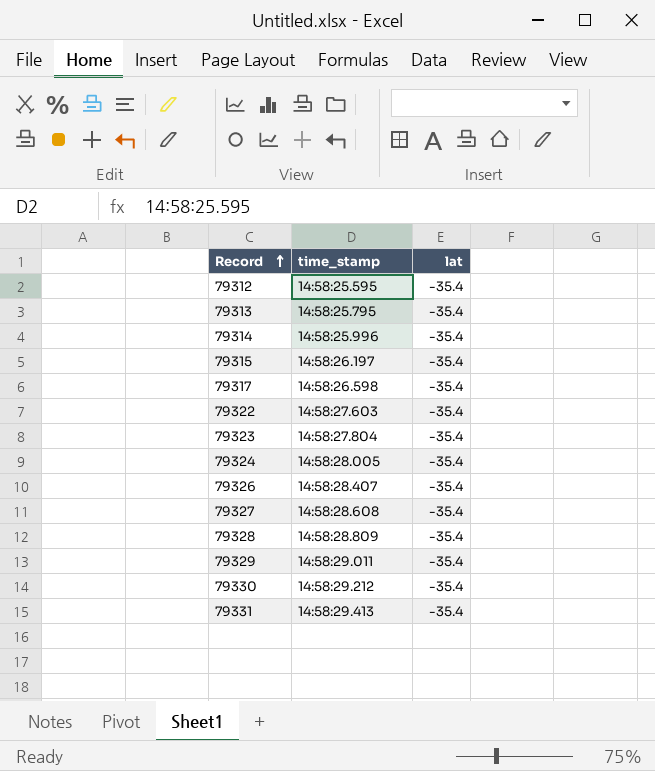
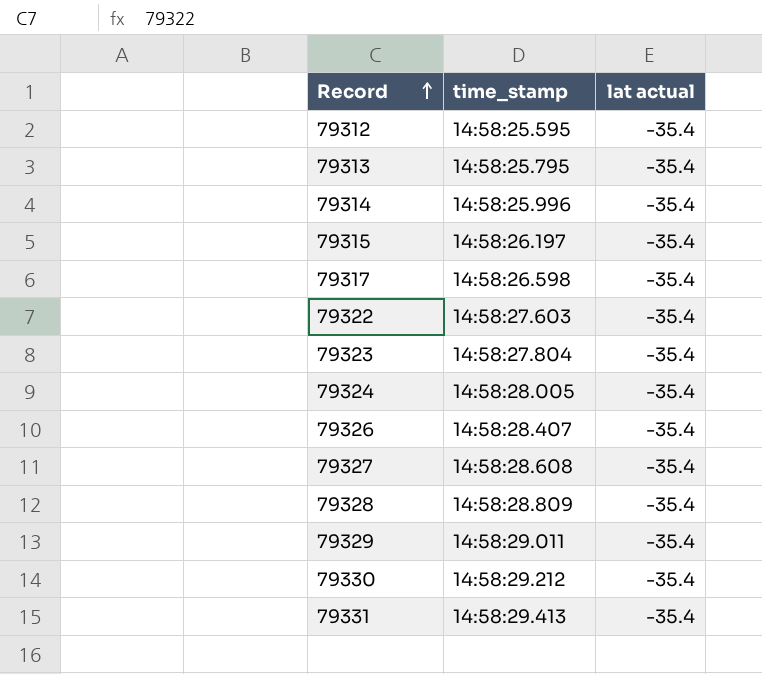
column name: lat -> lat actual

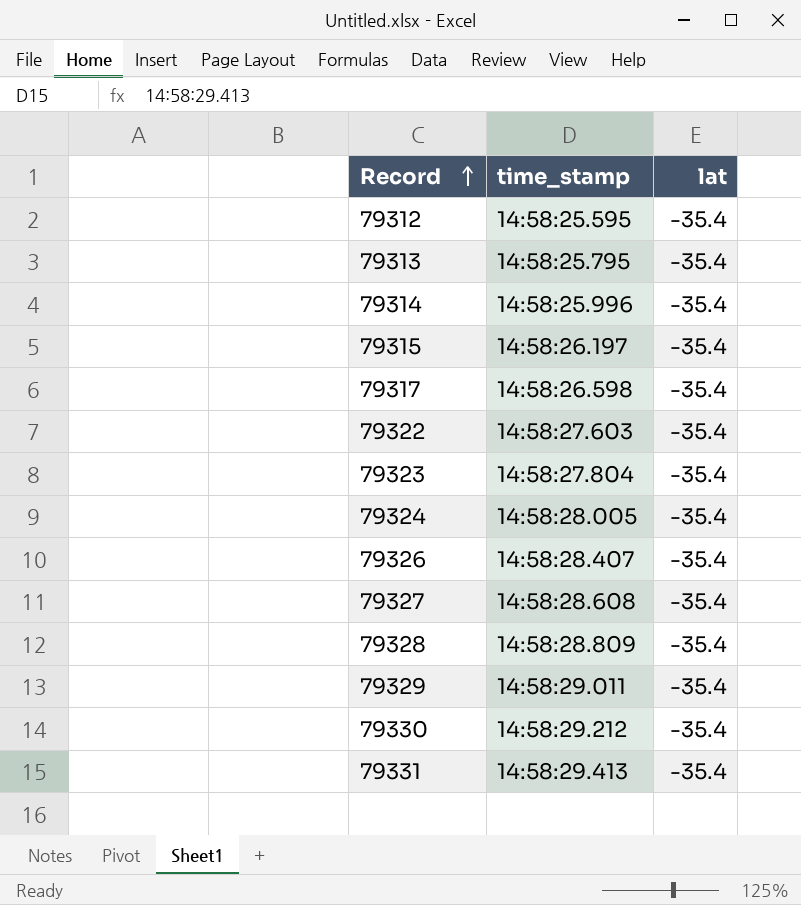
column name: lat actual -> lat

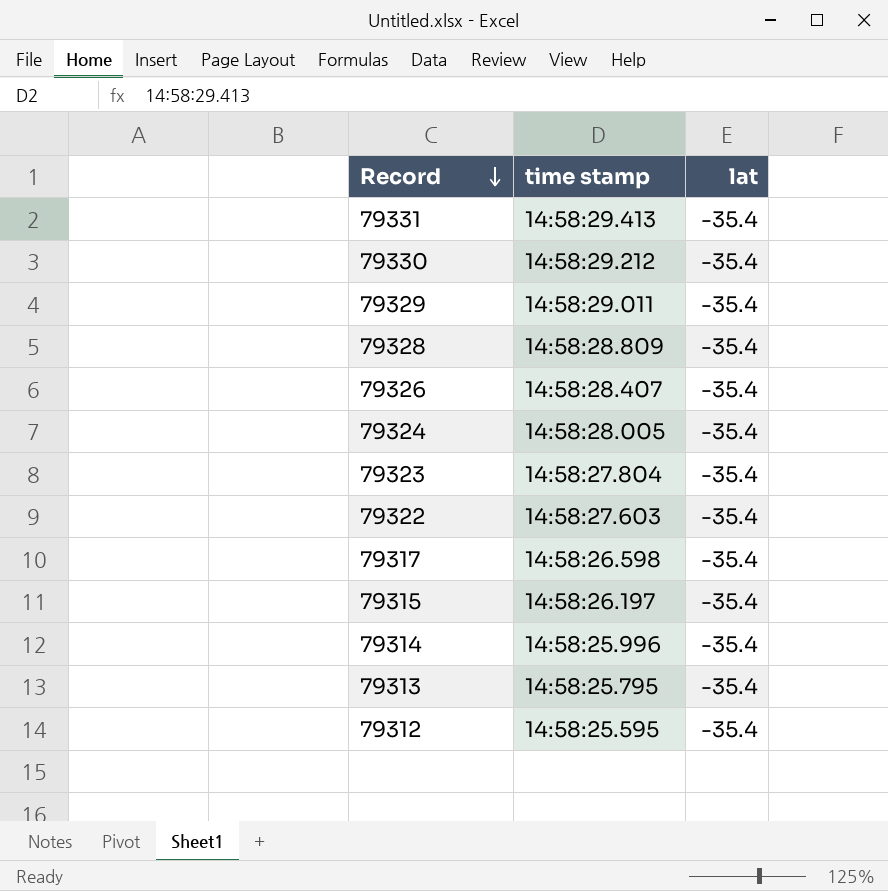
row order: Record ascending -> Record descending
column name: time_stamp -> time stamp
row 79327: 14:58:28.608 | -35.4 -> none

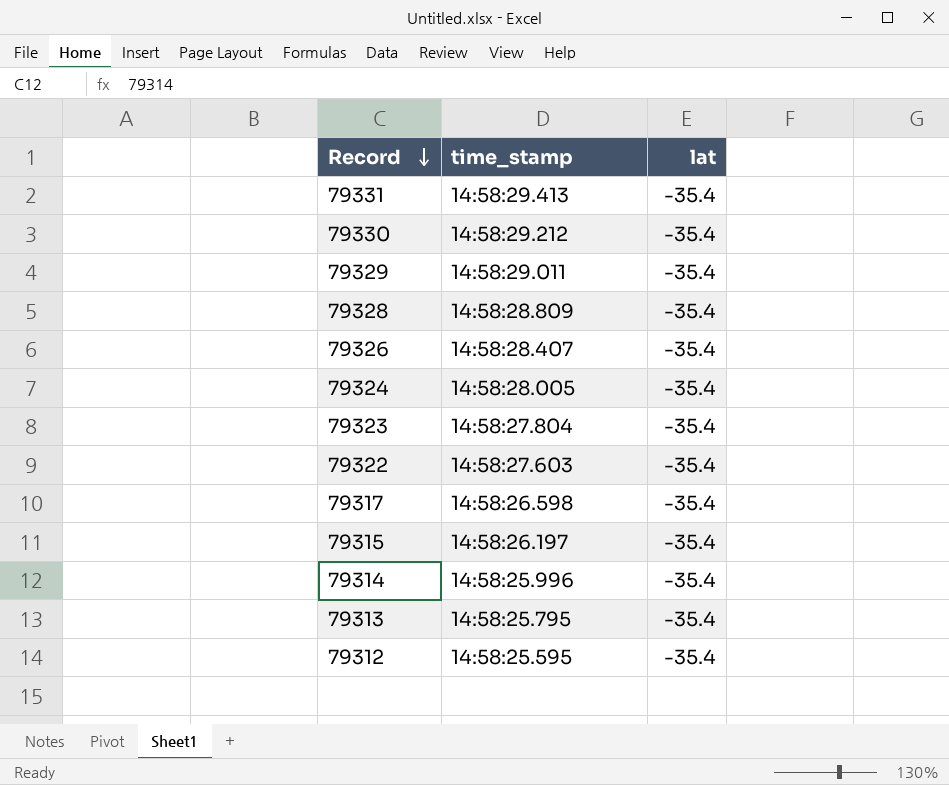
column name: time stamp -> time_stamp

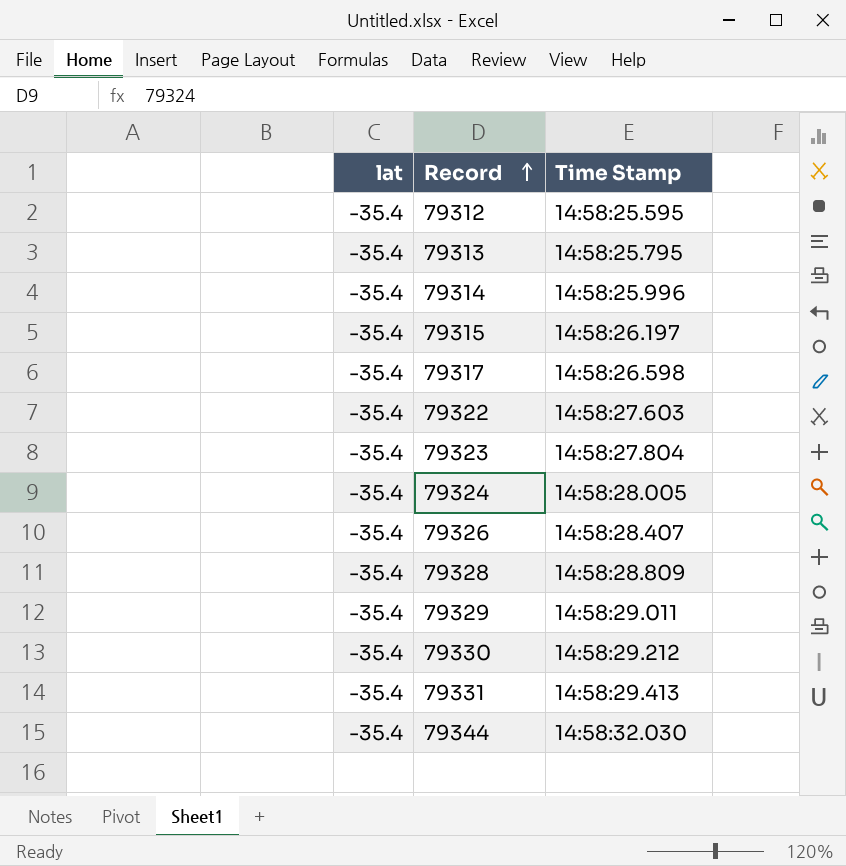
row order: Record descending -> Record ascending
column lat | position: 3 -> 1
column name: time_stamp -> Time Stamp
row 79344: none -> -35.4 | 14:58:32.030

